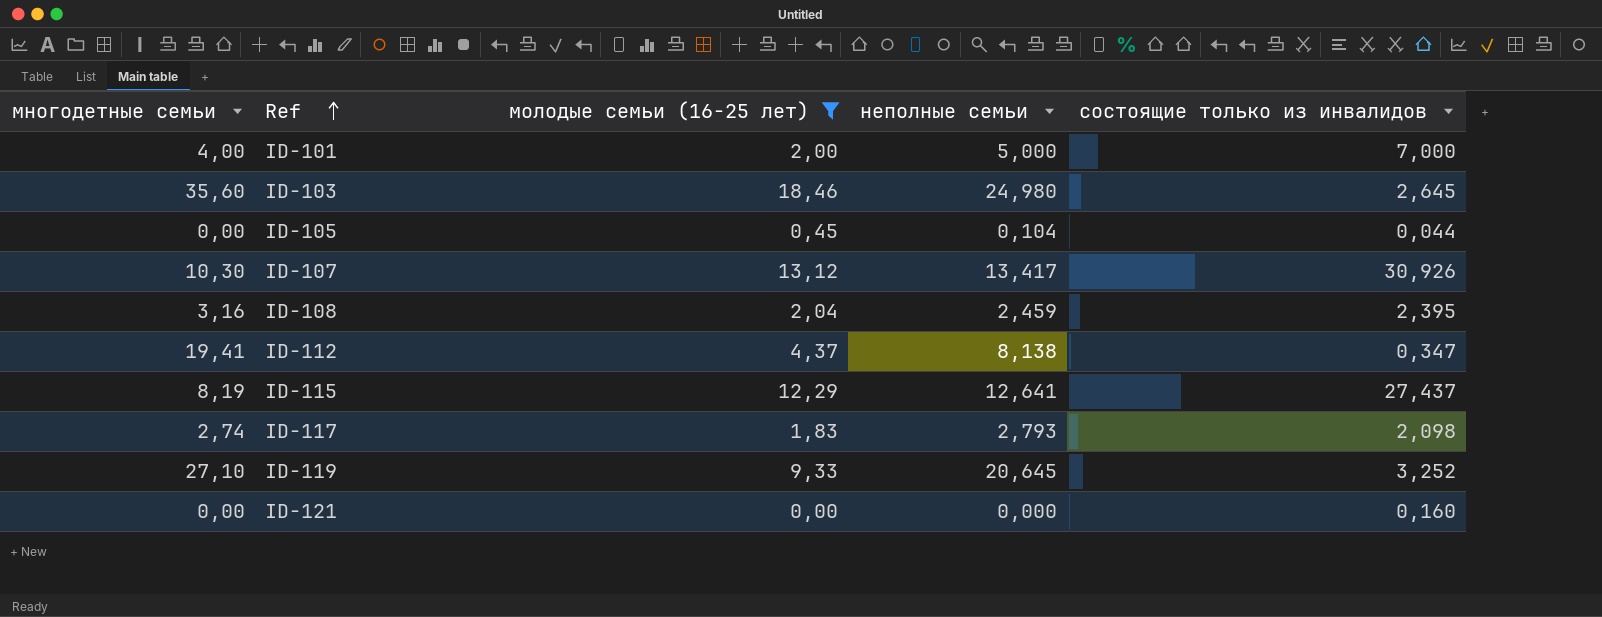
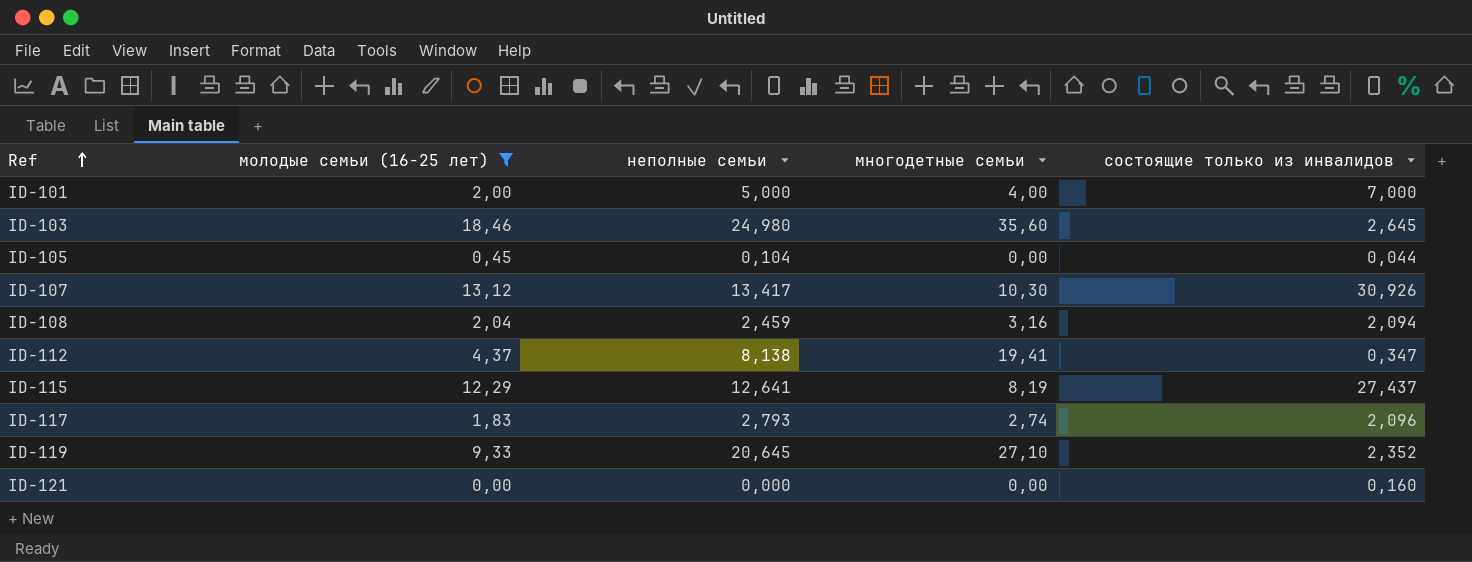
column многодетные семьи | position: 1 -> 4
ID-108 | состоящие только из инвалидов: 2,395 -> 2,094
ID-117 | состоящие только из инвалидов: 2,098 -> 2,096
ID-119 | состоящие только из инвалидов: 3,252 -> 2,352

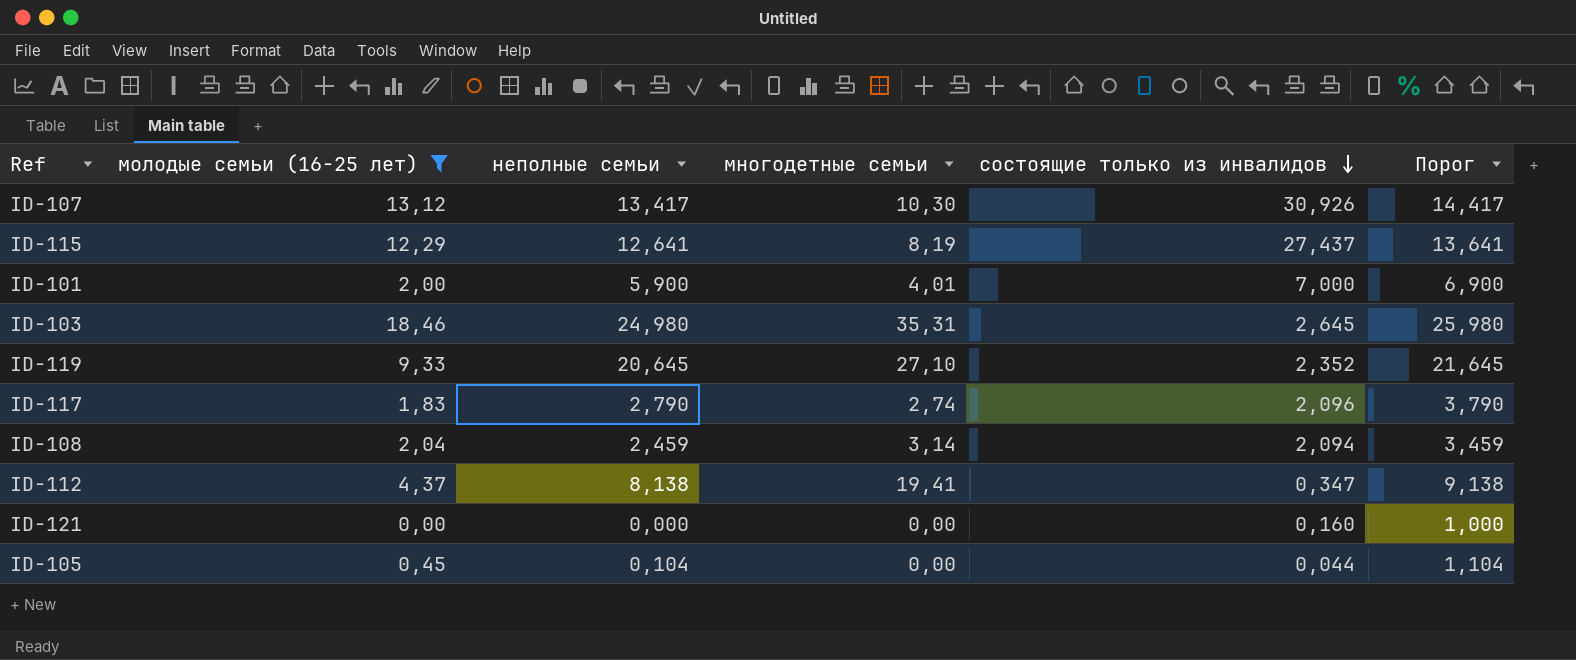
row order: Ref ascending -> состоящие только из инвалидов descending
column Порог | formula: none -> [неполные семьи] + 1
ID-101 | неполные семьи: 5,000 -> 5,900
ID-101 | многодетные семьи: 4,00 -> 4,01
ID-103 | многодетные семьи: 35,60 -> 35,31
ID-117 | неполные семьи: 2,793 -> 2,790
ID-108 | многодетные семьи: 3,16 -> 3,14

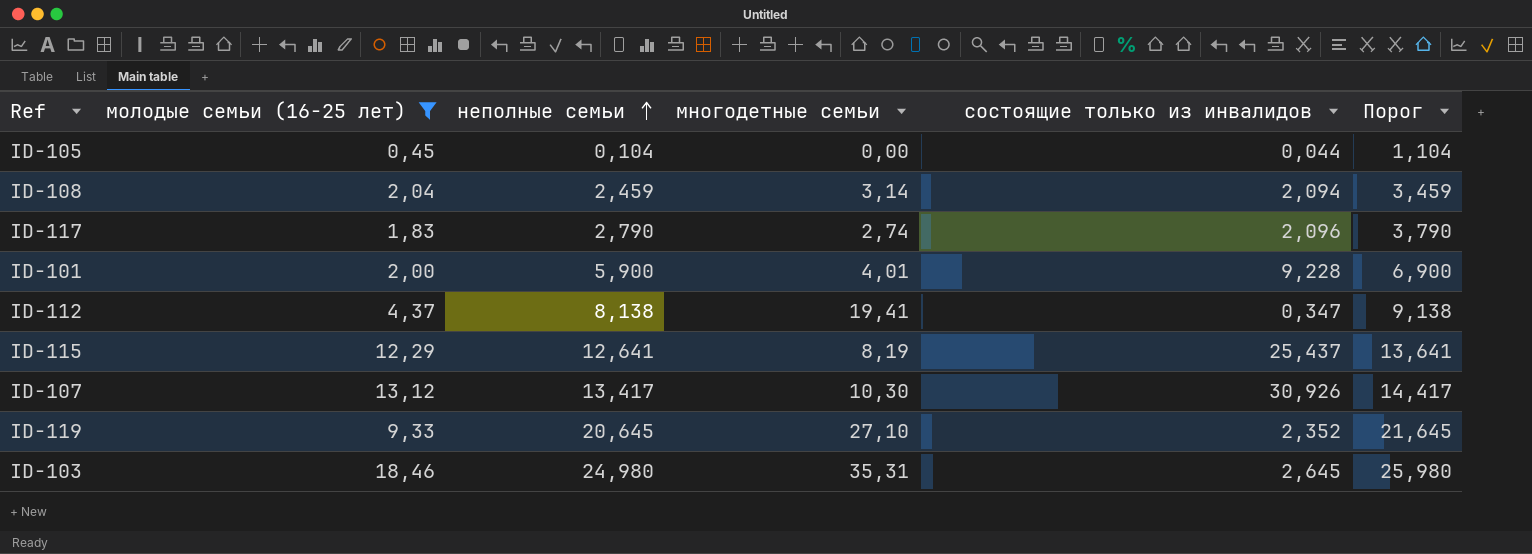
row order: состоящие только из инвалидов descending -> неполные семьи ascending
row ID-121: 0,00 | 0,000 | 0,00 | 0,160 | 1,000 -> none
ID-101 | состоящие только из инвалидов: 7,000 -> 9,228
ID-115 | состоящие только из инвалидов: 27,437 -> 25,437

